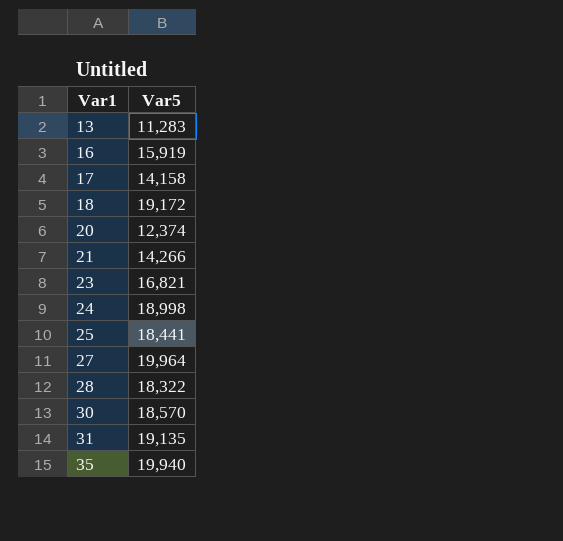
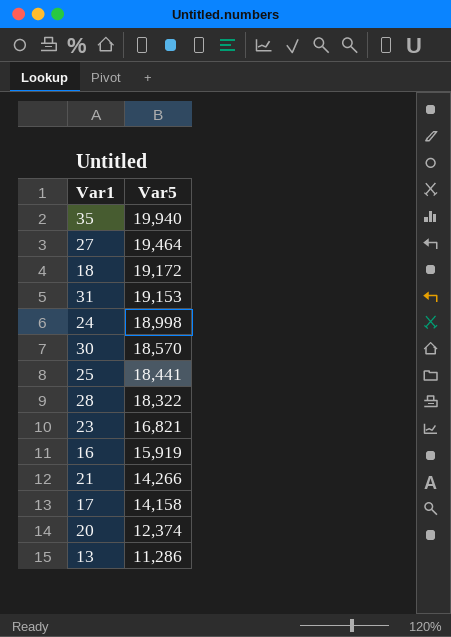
row order: Var1 ascending -> Var5 descending
27 | Var5: 19,964 -> 19,464
31 | Var5: 19,135 -> 19,153
13 | Var5: 11,283 -> 11,286

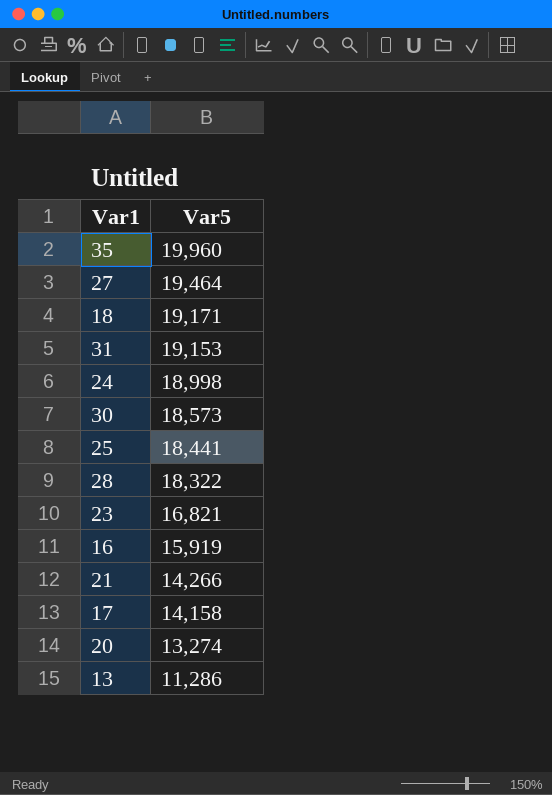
35 | Var5: 19,940 -> 19,960
18 | Var5: 19,172 -> 19,171
30 | Var5: 18,570 -> 18,573
20 | Var5: 12,374 -> 13,274

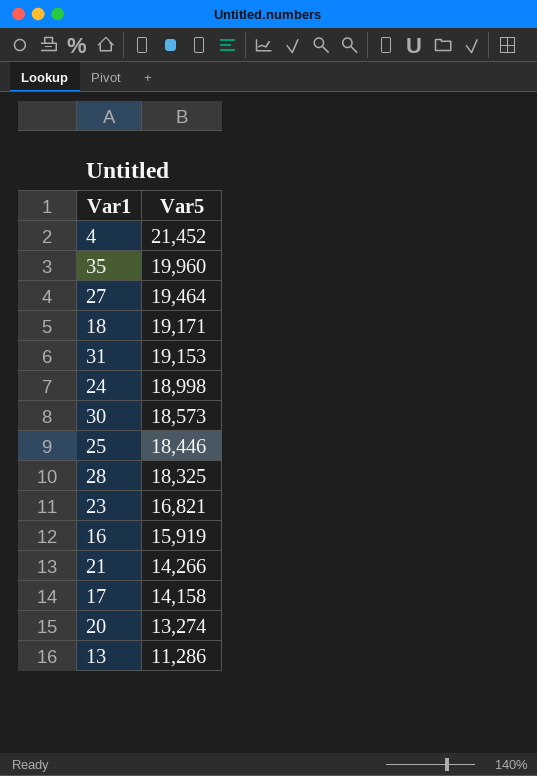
row 4: none -> 21,452
25 | Var5: 18,441 -> 18,446
28 | Var5: 18,322 -> 18,325

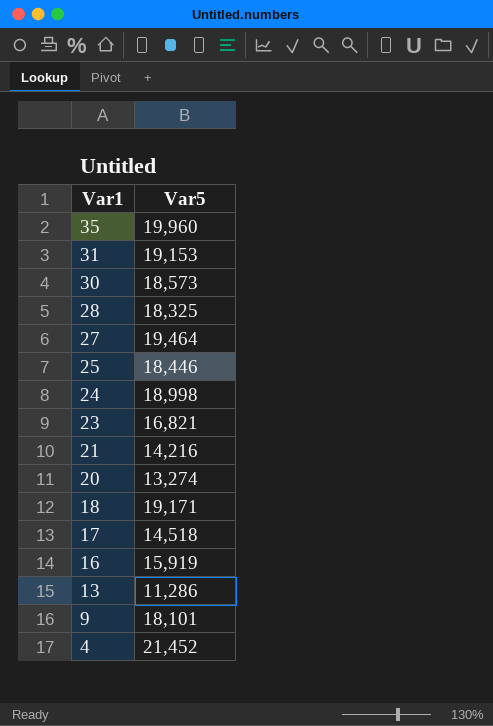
row order: Var5 descending -> Var1 descending
21 | Var5: 14,266 -> 14,216
17 | Var5: 14,158 -> 14,518
row 9: none -> 18,101

